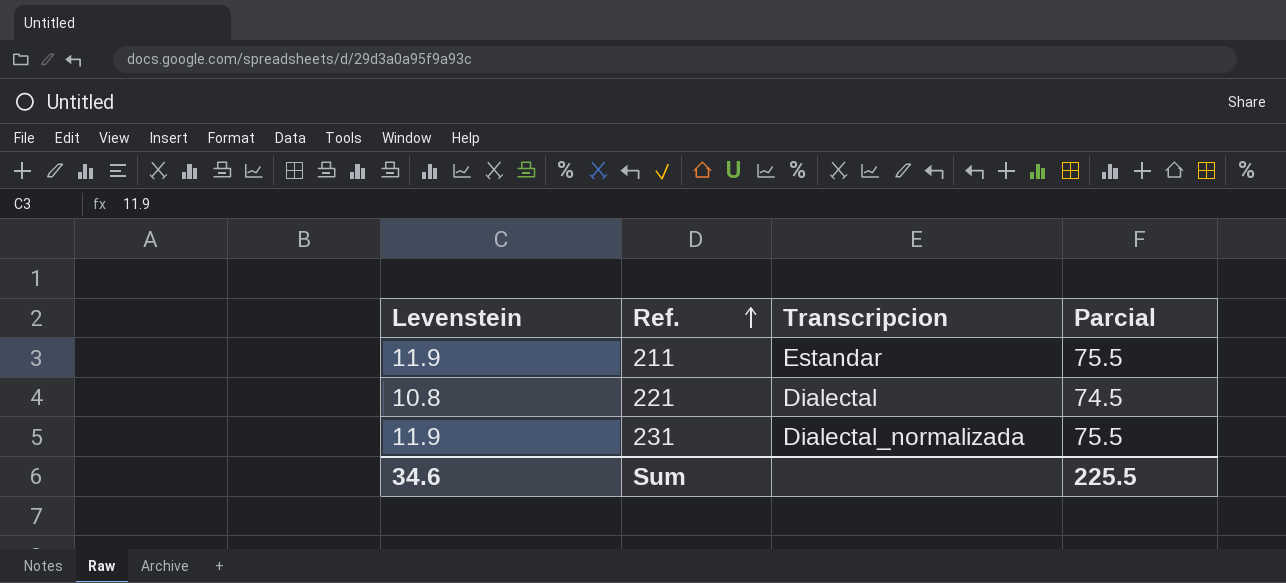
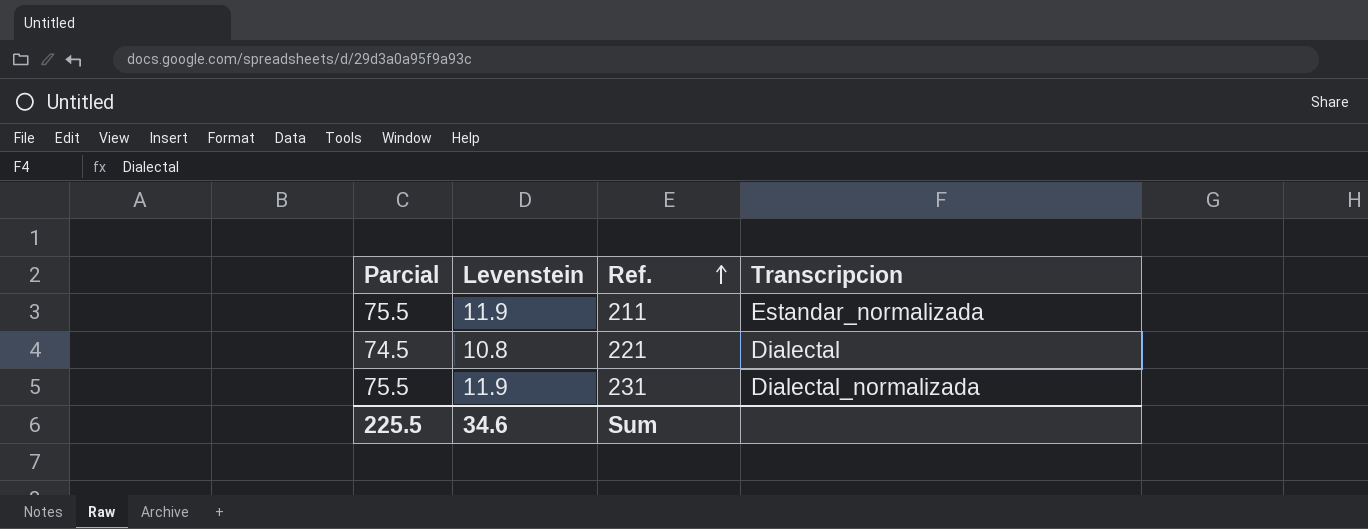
column Parcial | position: 4 -> 1
211 | Transcripcion: Estandar -> Estandar_normalizada

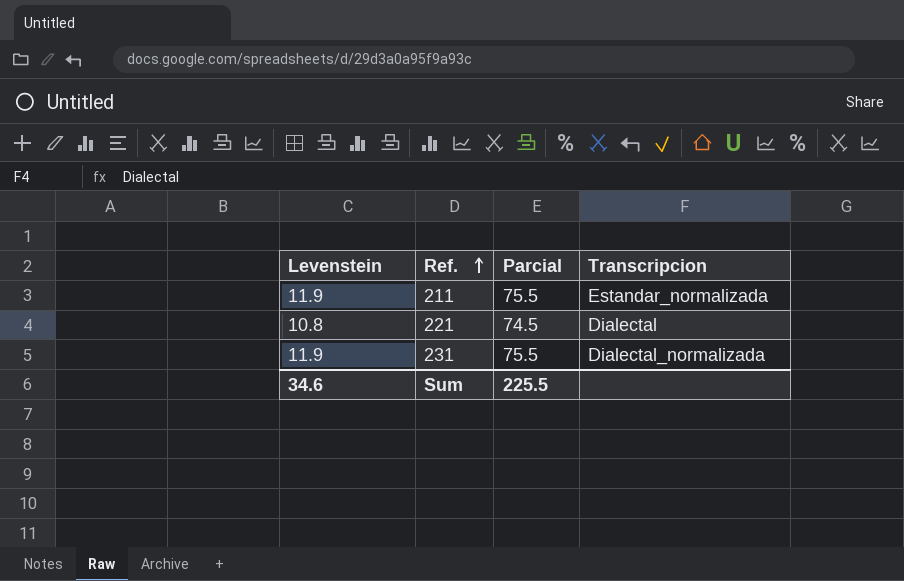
column Parcial | position: 1 -> 3

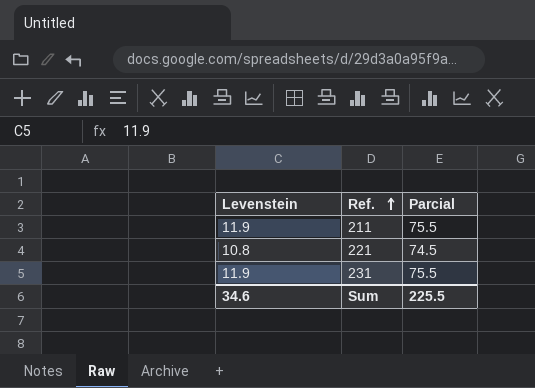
column Transcripcion | position: 4 -> none

